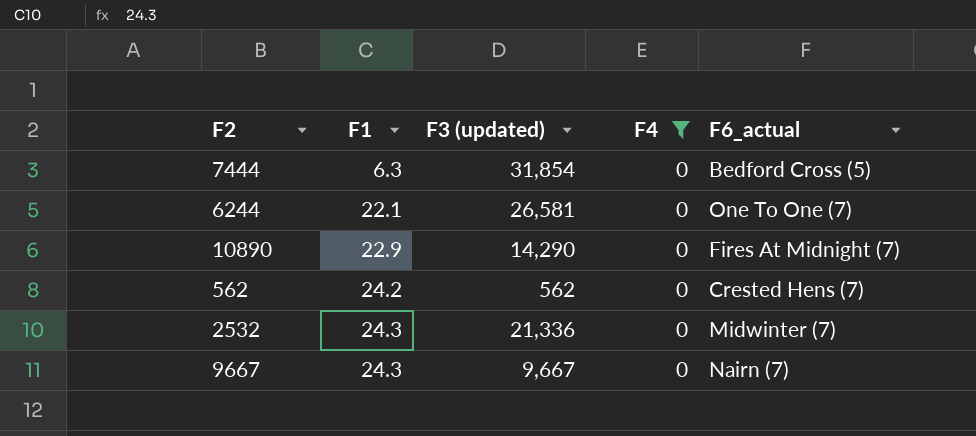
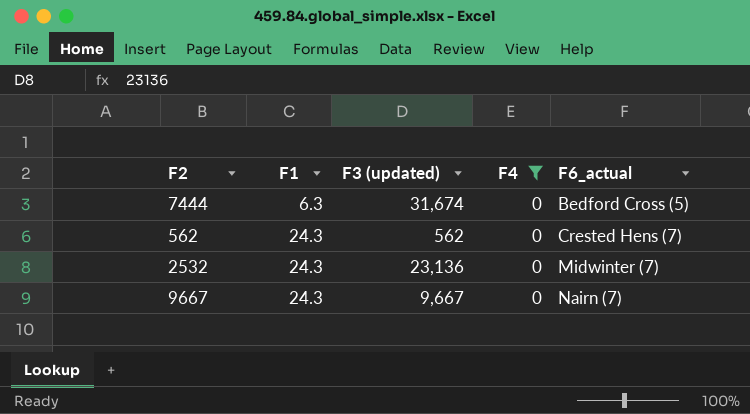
row 6244: 22.1 | 26,581 | 0 | One To One (7) -> none
row 10890: 22.9 | 14,290 | 0 | Fires At Midnight (7) -> none
7444 | F3 (updated): 31,854 -> 31,674
562 | F1: 24.2 -> 24.3
2532 | F3 (updated): 21,336 -> 23,136

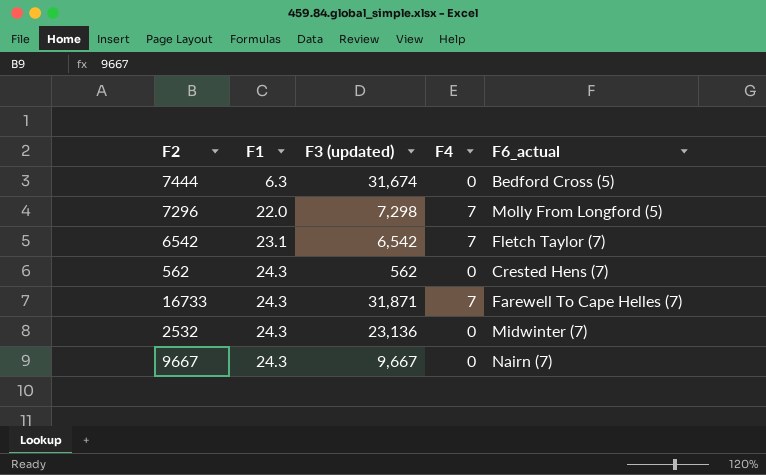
filter: F4 = 0 -> none

